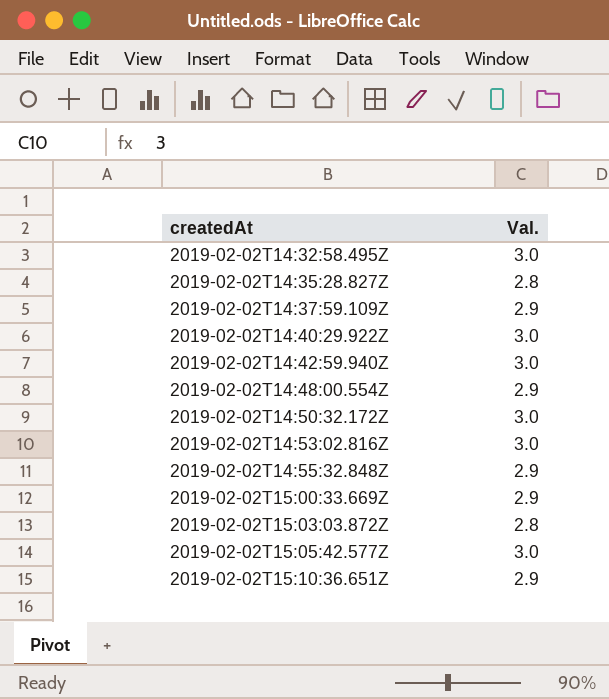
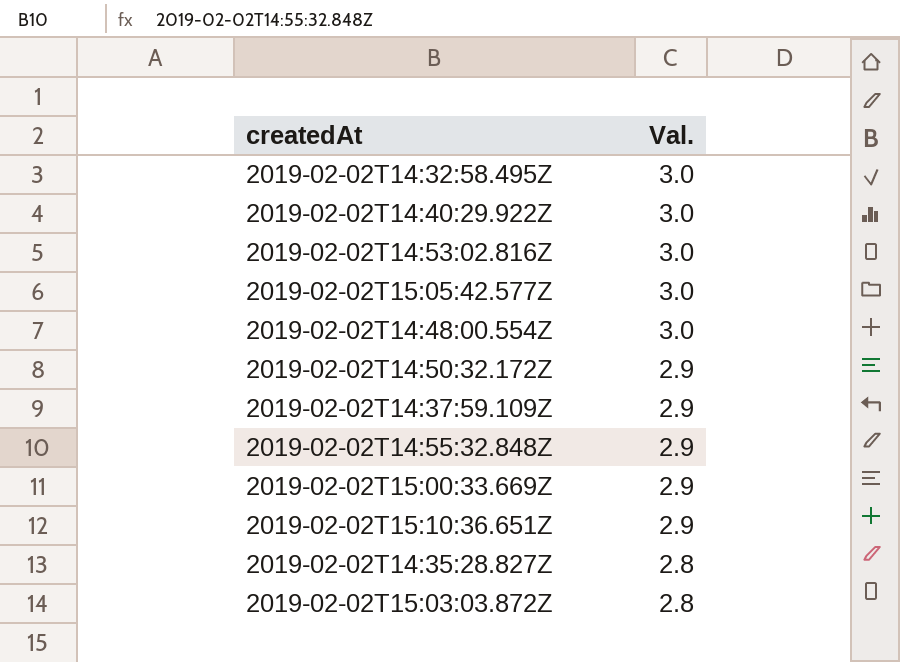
row order: createdAt ascending -> Val. descending
row 2019-02-02T14:42:59.940Z: 3.0 -> none
2019-02-02T14:48:00.554Z | Val.: 2.9 -> 3.0
2019-02-02T14:50:32.172Z | Val.: 3.0 -> 2.9

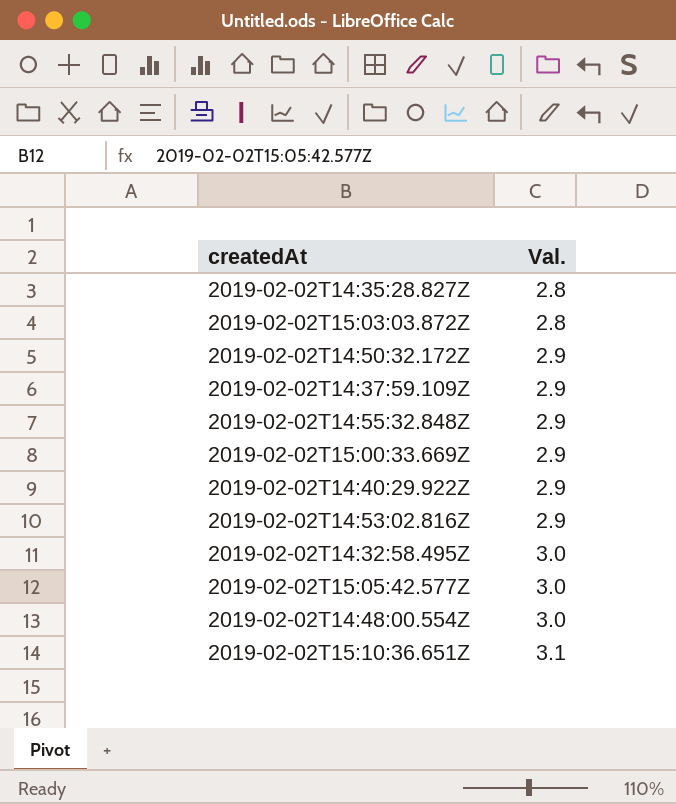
row order: Val. descending -> Val. ascending
2019-02-02T14:40:29.922Z | Val.: 3.0 -> 2.9
2019-02-02T14:53:02.816Z | Val.: 3.0 -> 2.9
2019-02-02T15:10:36.651Z | Val.: 2.9 -> 3.1

